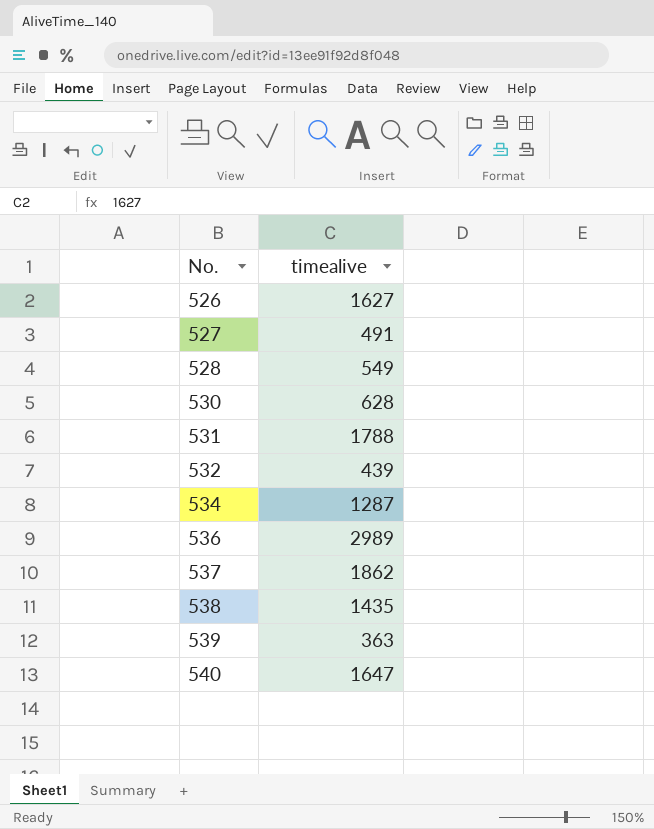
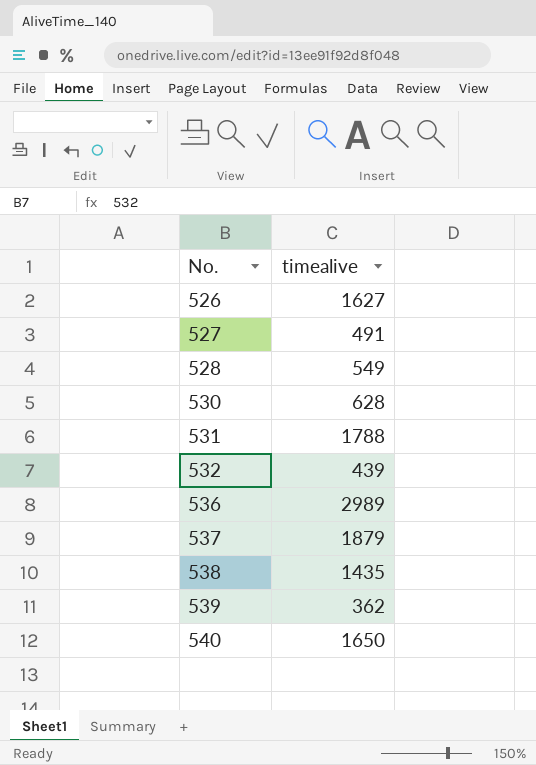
row 534: 1287 -> none
537 | timealive: 1862 -> 1879
539 | timealive: 363 -> 362
540 | timealive: 1647 -> 1650

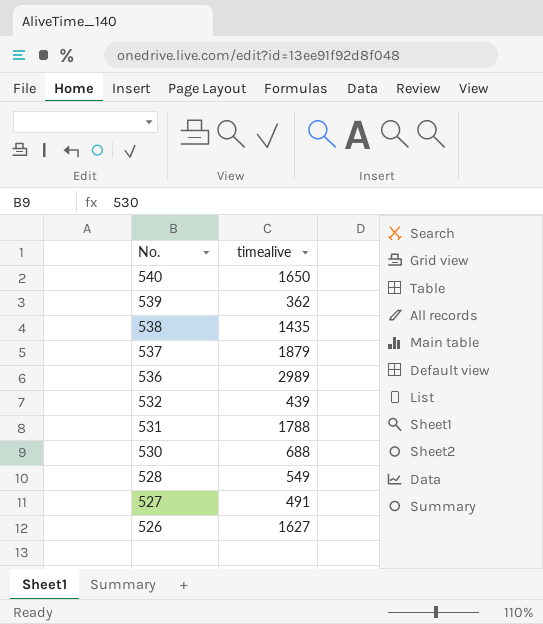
row order: No. ascending -> No. descending
530 | timealive: 628 -> 688

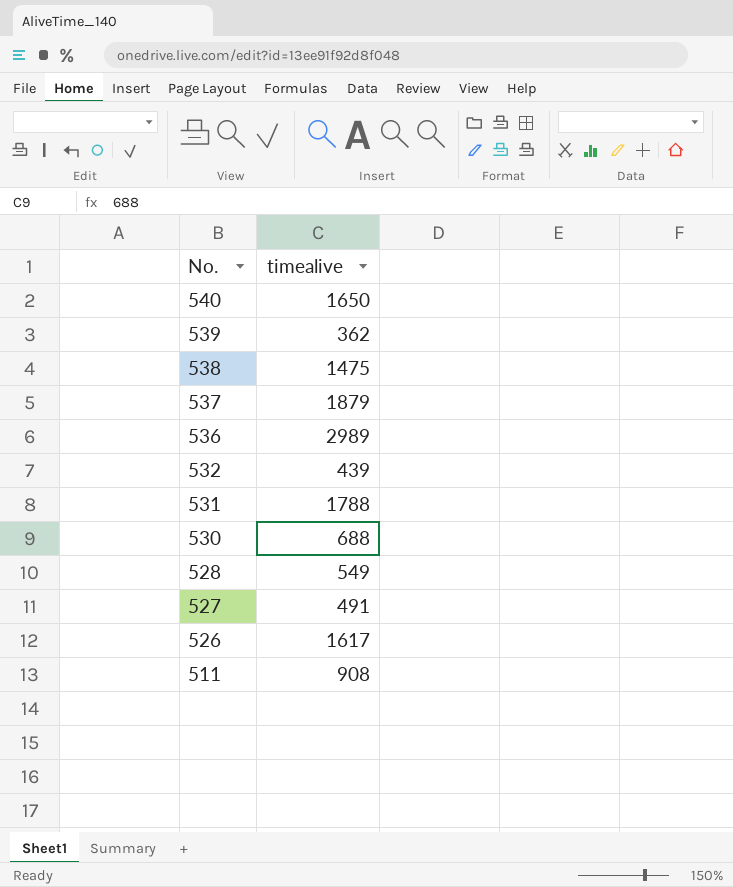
538 | timealive: 1435 -> 1475
526 | timealive: 1627 -> 1617
row 511: none -> 908

